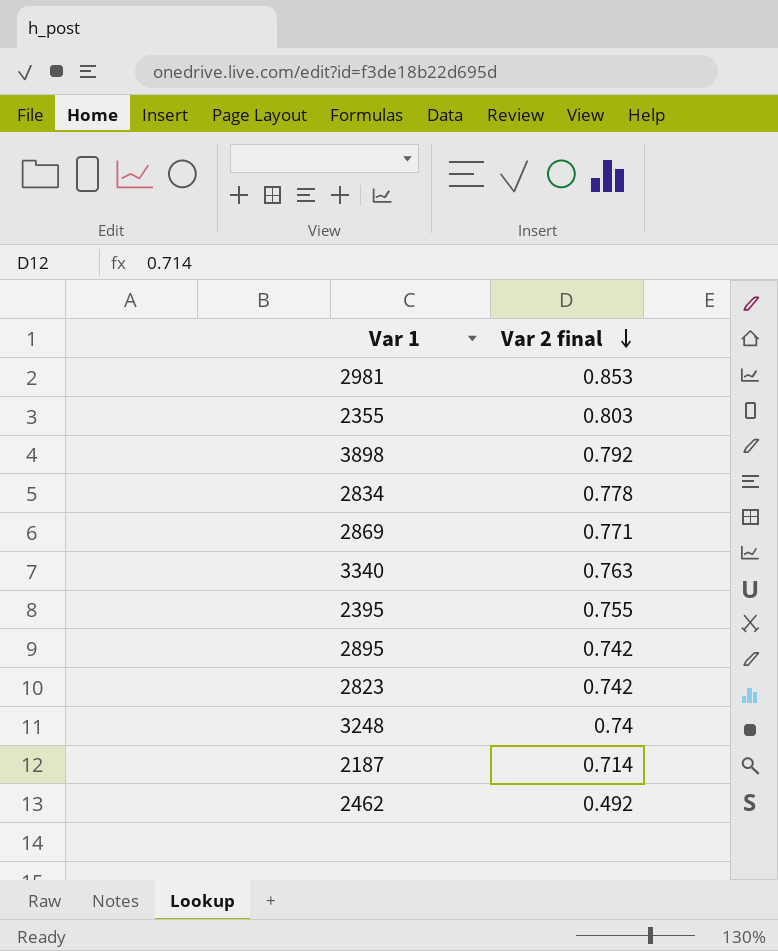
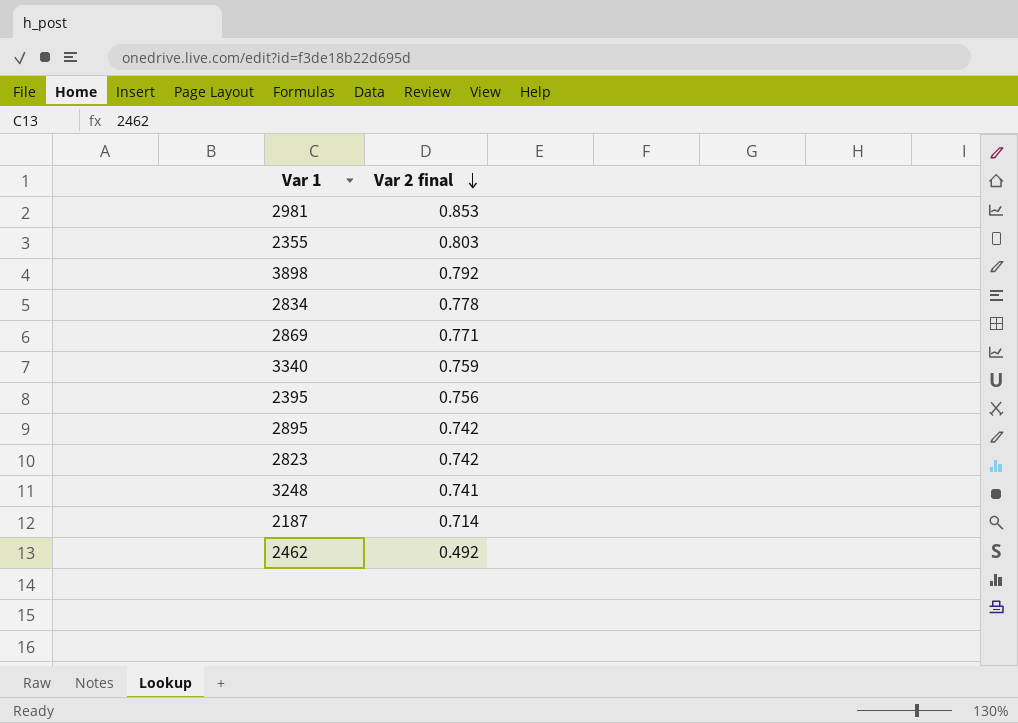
3340 | Var 2 final: 0.763 -> 0.759
2395 | Var 2 final: 0.755 -> 0.756
3248 | Var 2 final: 0.74 -> 0.741

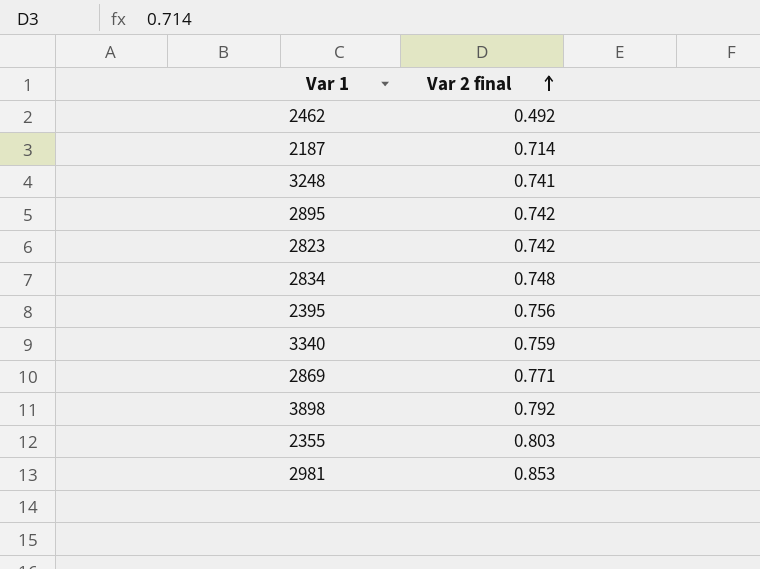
row order: Var 2 final descending -> Var 2 final ascending
2834 | Var 2 final: 0.778 -> 0.748

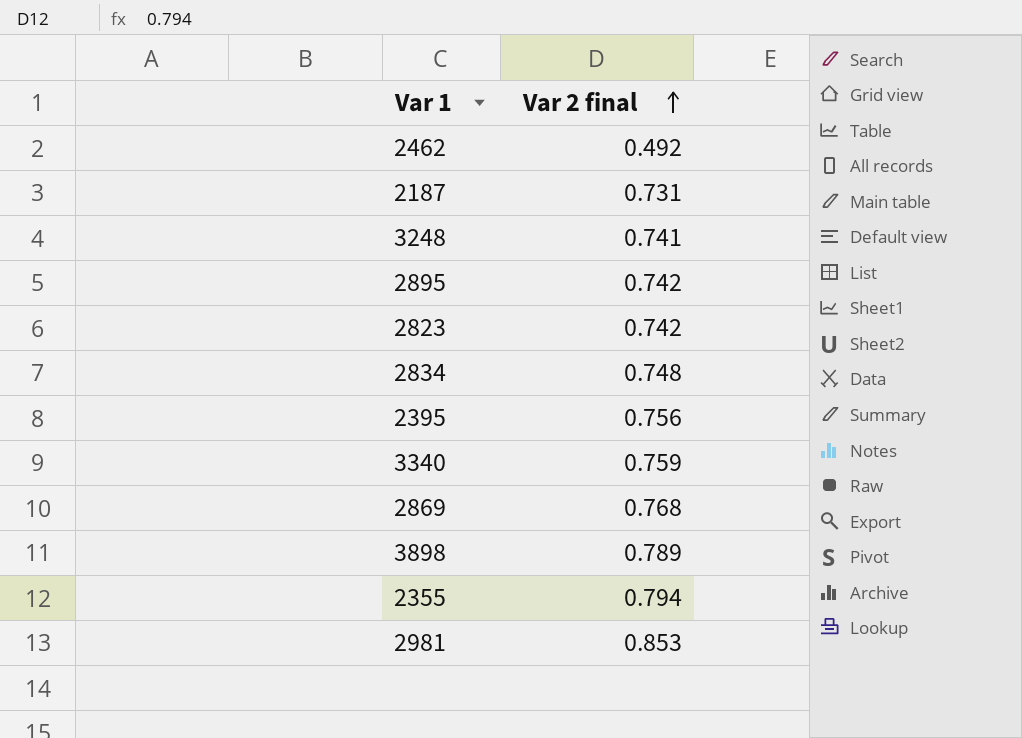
2187 | Var 2 final: 0.714 -> 0.731
2869 | Var 2 final: 0.771 -> 0.768
3898 | Var 2 final: 0.792 -> 0.789
2355 | Var 2 final: 0.803 -> 0.794

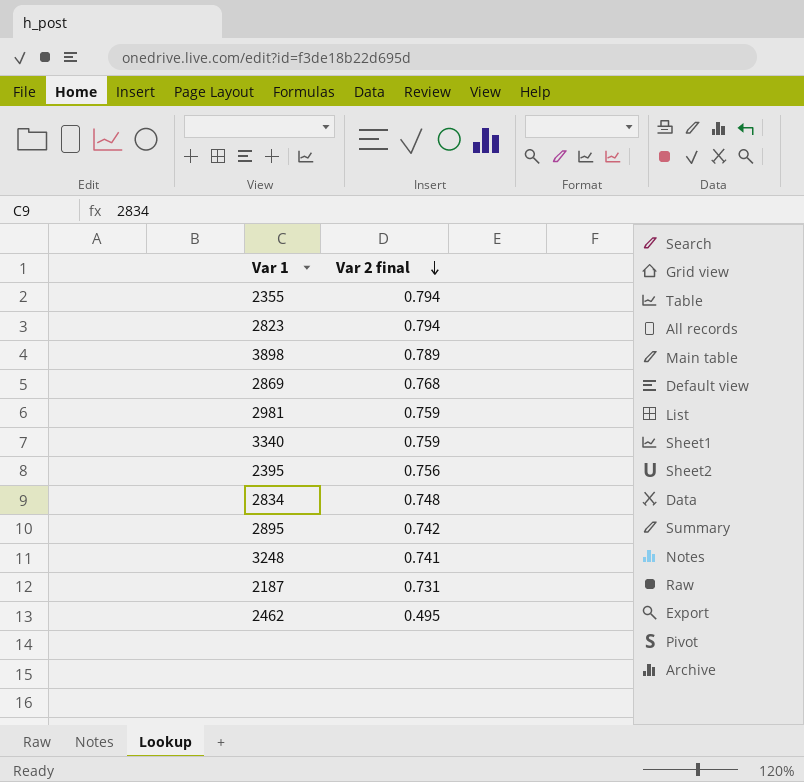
row order: Var 2 final ascending -> Var 2 final descending
2823 | Var 2 final: 0.742 -> 0.794
2981 | Var 2 final: 0.853 -> 0.759
2462 | Var 2 final: 0.492 -> 0.495

